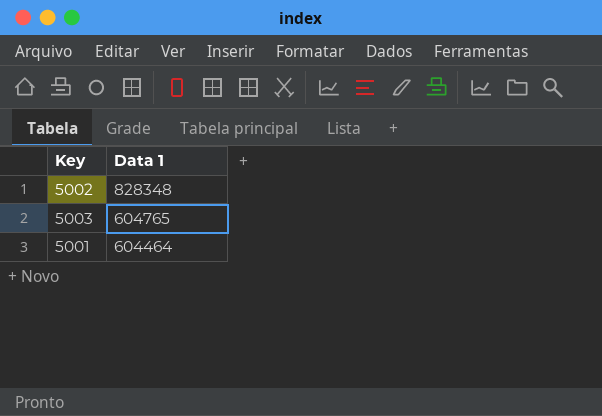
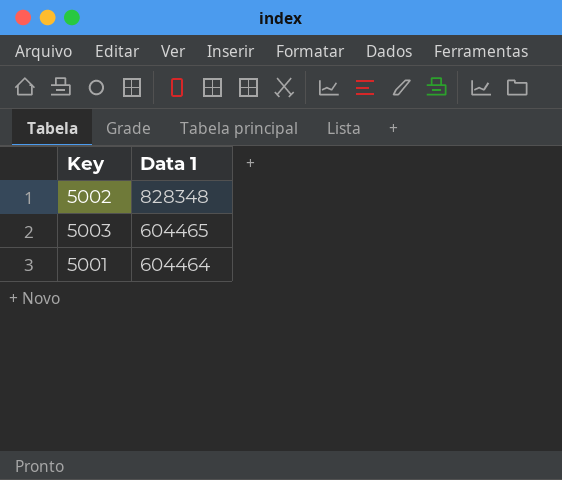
5003 | Data 1: 604765 -> 604465

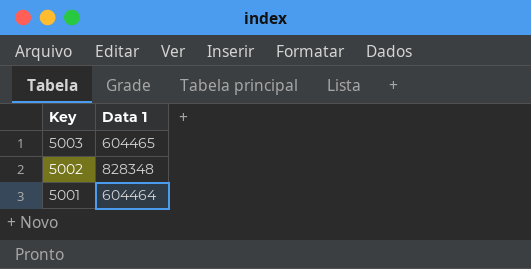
row order: Data 1 descending -> Key descending

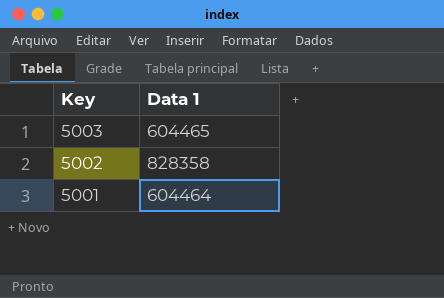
5002 | Data 1: 828348 -> 828358

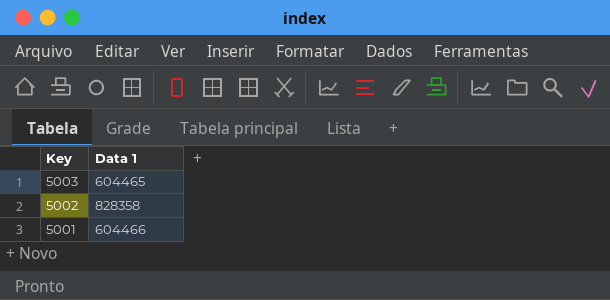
5001 | Data 1: 604464 -> 604466

